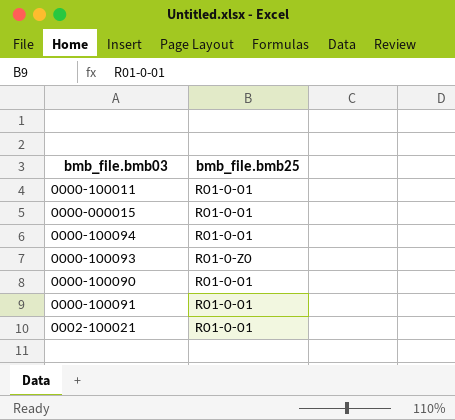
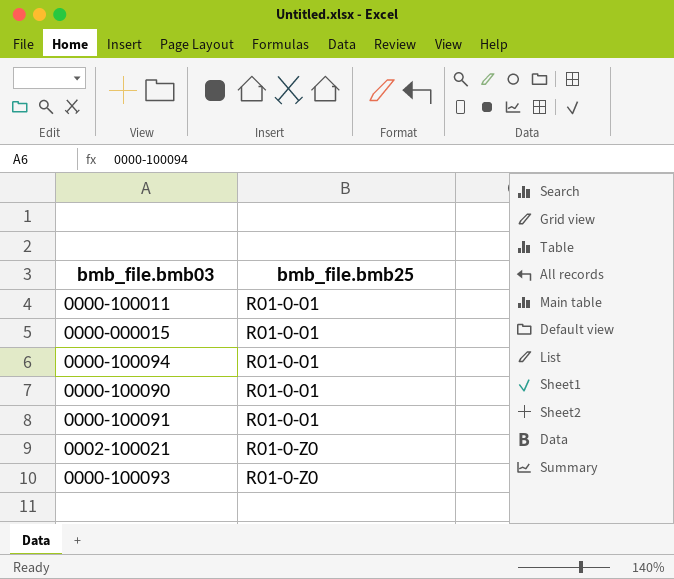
row order: none -> bmb_file.bmb25 ascending
0002-100021 | bmb_file.bmb25: R01-0-01 -> R01-0-Z0

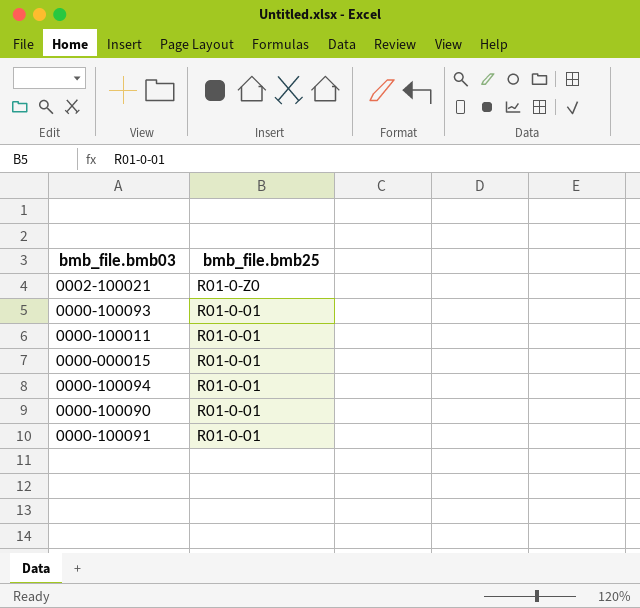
row order: bmb_file.bmb25 ascending -> bmb_file.bmb25 descending
0000-100093 | bmb_file.bmb25: R01-0-Z0 -> R01-0-01

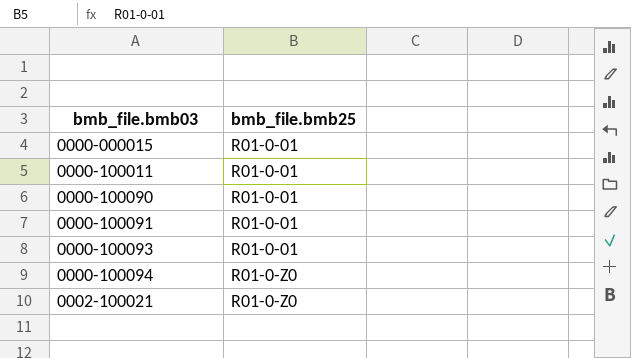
row order: bmb_file.bmb25 descending -> bmb_file.bmb03 ascending
0000-100094 | bmb_file.bmb25: R01-0-01 -> R01-0-Z0

